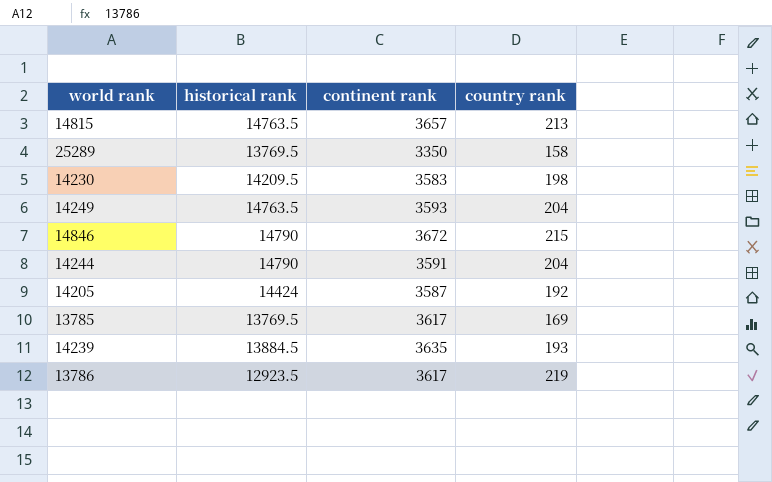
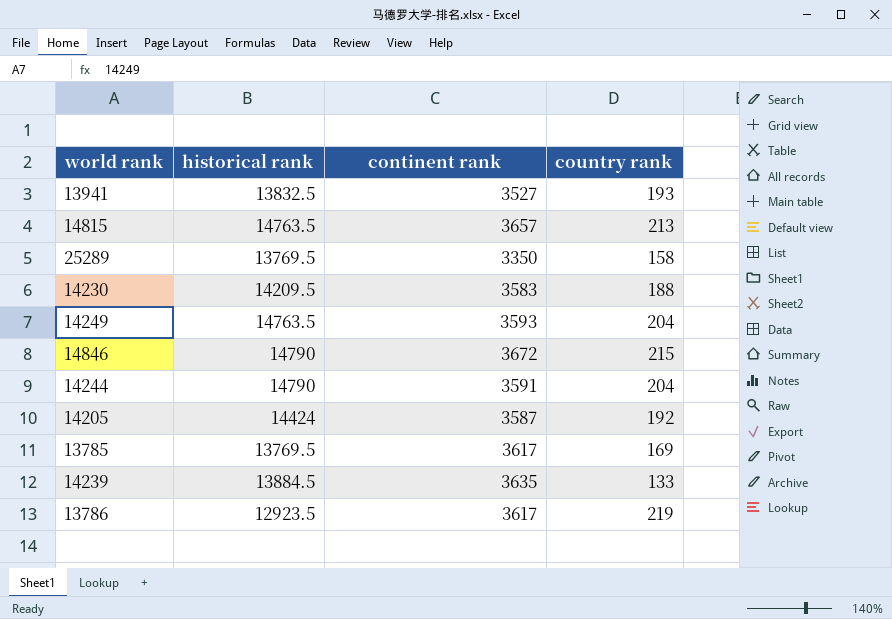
row 13941: none -> 13832.5 | 3527 | 193
14230 | country rank: 198 -> 188
14239 | country rank: 193 -> 133

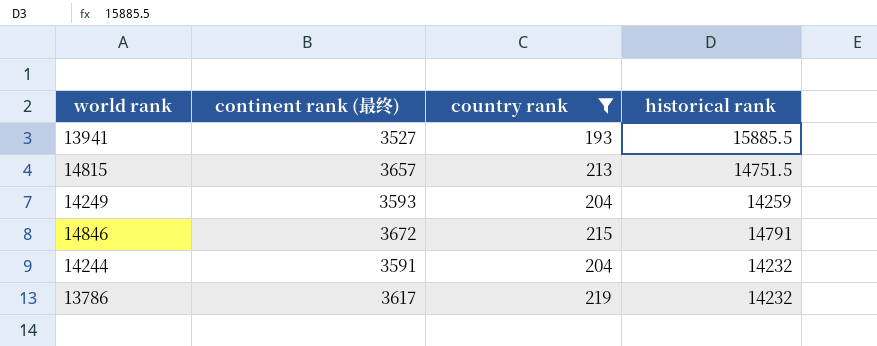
filter: none -> country rank >= 193
column name: continent rank -> continent rank (最终)
column historical rank | position: 2 -> 4
13941 | historical rank: 13832.5 -> 15885.5
14815 | historical rank: 14763.5 -> 14751.5
14249 | historical rank: 14763.5 -> 14259
14846 | historical rank: 14790 -> 14791
14244 | historical rank: 14790 -> 14232
13786 | historical rank: 12923.5 -> 14232

